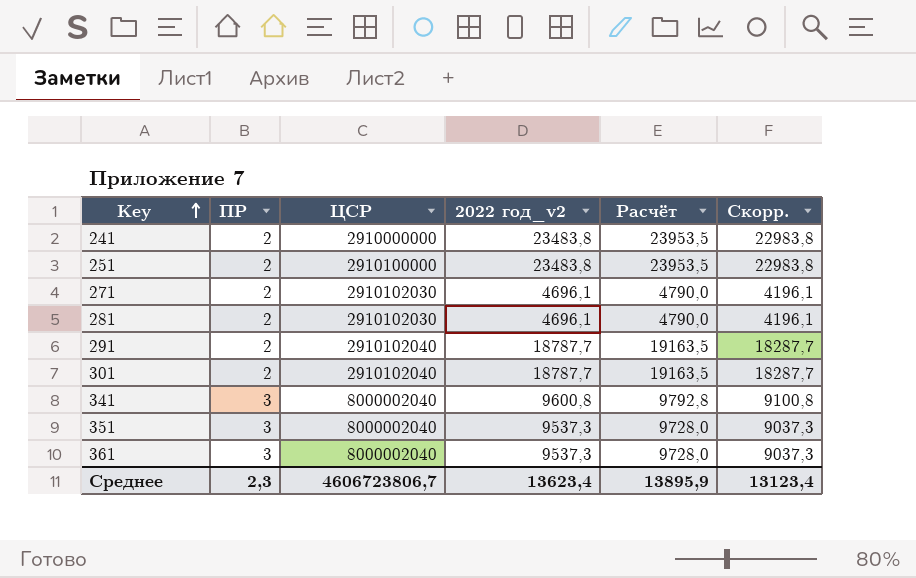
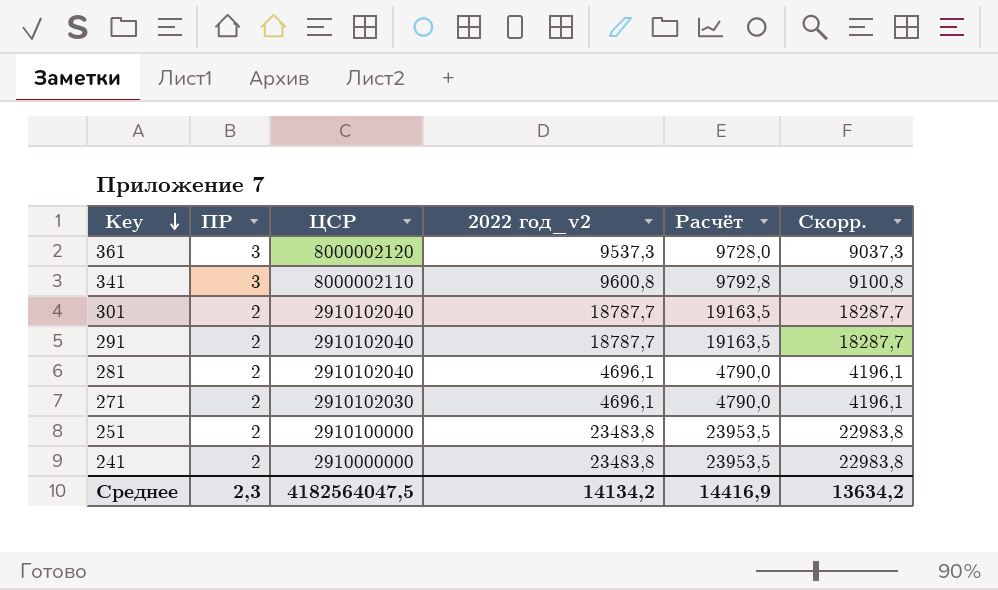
row order: Key ascending -> Key descending
row 351: 3 | 8000002040 | 9537,3 | 9728,0 | 9037,3 -> none
361 | ЦСР: 8000002040 -> 8000002120
341 | ЦСР: 8000002040 -> 8000002110
281 | ЦСР: 2910102030 -> 2910102040
Среднее | ЦСР: 4606723806,7 -> 4182564047,5
Среднее | 2022 год_v2: 13623,4 -> 14134,2
Среднее | Расчёт: 13895,9 -> 14416,9
Среднее | Скорр.: 13123,4 -> 13634,2

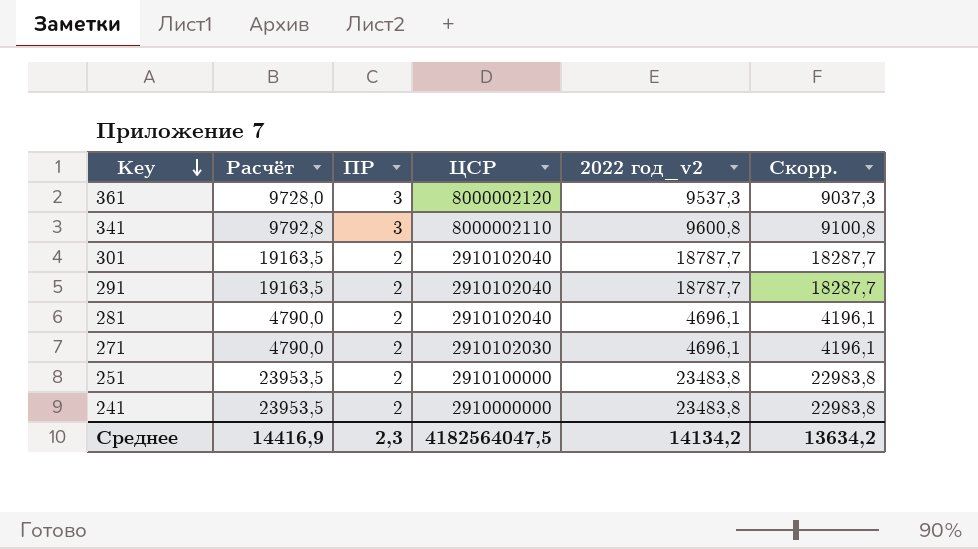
column Расчёт | position: 5 -> 2

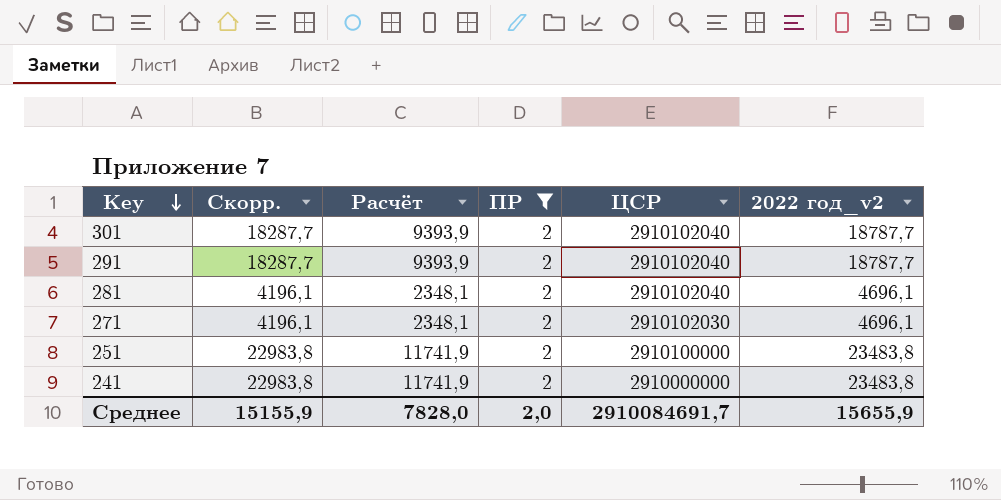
filter: none -> ПР = 2
column Скорр. | position: 6 -> 2
column Расчёт | formula: [2022 год_v2] * 1,02 -> [2022 год_v2] * 0,5
Среднее | Скорр.: 13634,2 -> 15155,9
Среднее | Расчёт: 14416,9 -> 7828,0
Среднее | ПР: 2,3 -> 2,0
Среднее | ЦСР: 4182564047,5 -> 2910084691,7
Среднее | 2022 год_v2: 14134,2 -> 15655,9

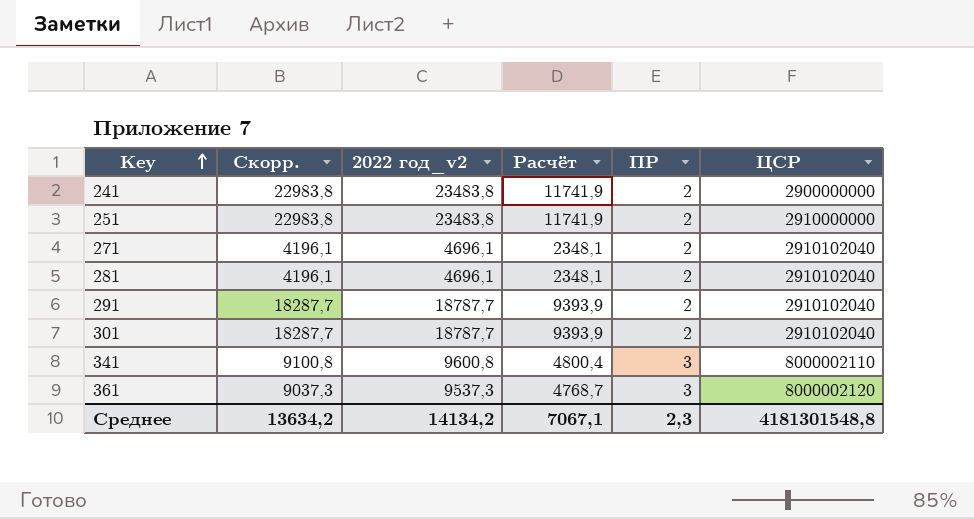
filter: ПР = 2 -> none
row order: Key descending -> Key ascending
column 2022 год_v2 | position: 6 -> 3
241 | ЦСР: 2910000000 -> 2900000000
251 | ЦСР: 2910100000 -> 2910000000
271 | ЦСР: 2910102030 -> 2910102040
Среднее | Скорр.: 15155,9 -> 13634,2
Среднее | 2022 год_v2: 15655,9 -> 14134,2
Среднее | Расчёт: 7828,0 -> 7067,1
Среднее | ПР: 2,0 -> 2,3
Среднее | ЦСР: 2910084691,7 -> 4181301548,8

